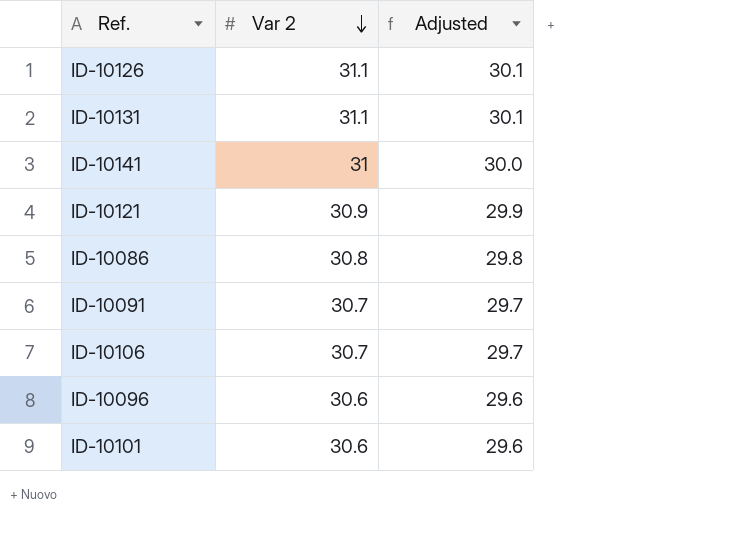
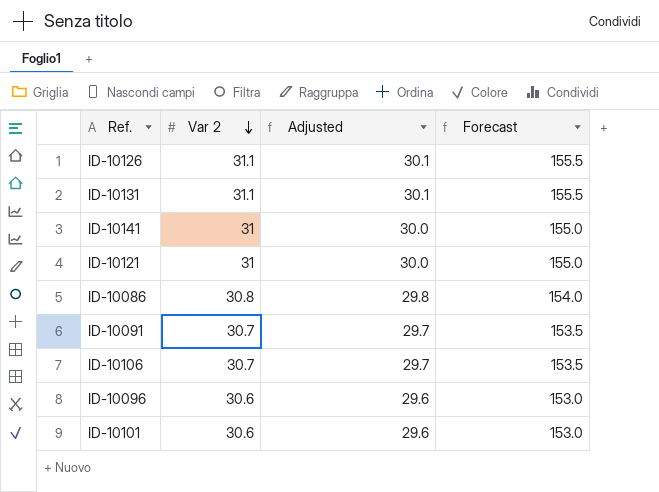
column Forecast | formula: none -> [Var 2] * 5
ID-10121 | Var 2: 30.9 -> 31
ID-10121 | Adjusted: 29.9 -> 30.0

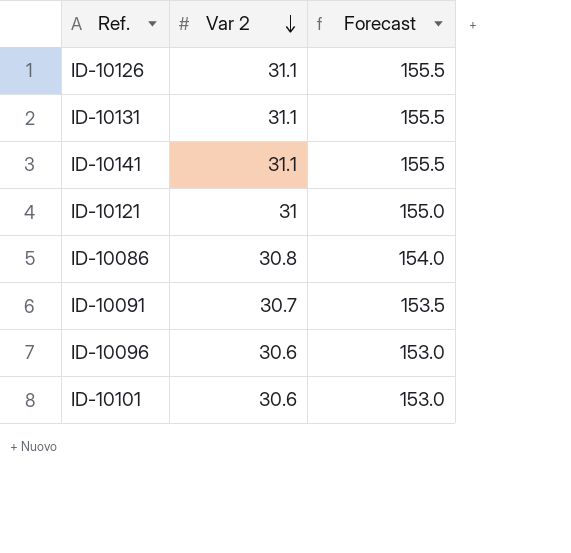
column Adjusted | formula: [Var 2] - 1 -> none
row ID-10106: 30.7 | 29.7 | 153.5 -> none
ID-10141 | Var 2: 31 -> 31.1
ID-10141 | Forecast: 155.0 -> 155.5

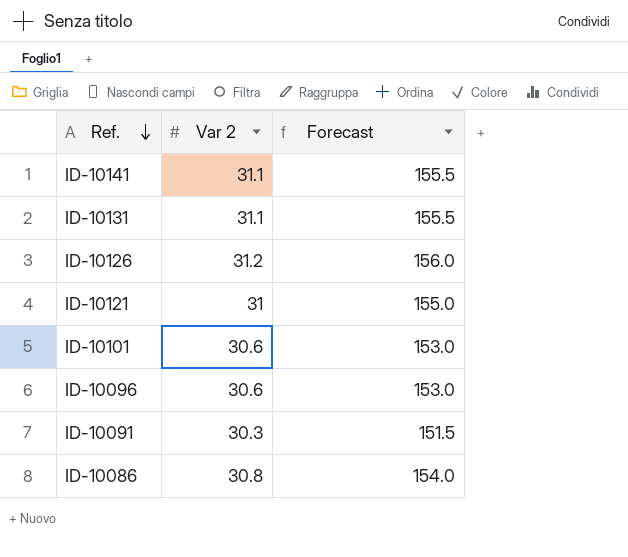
row order: Var 2 descending -> Ref. descending
ID-10126 | Var 2: 31.1 -> 31.2
ID-10126 | Forecast: 155.5 -> 156.0
ID-10091 | Var 2: 30.7 -> 30.3
ID-10091 | Forecast: 153.5 -> 151.5

